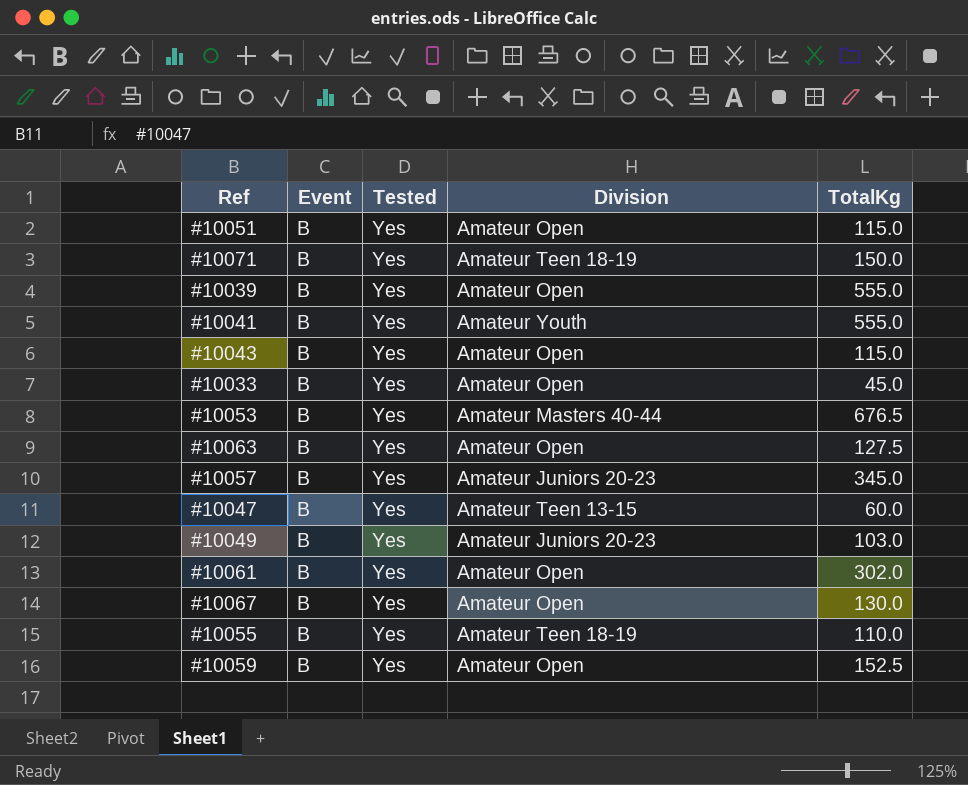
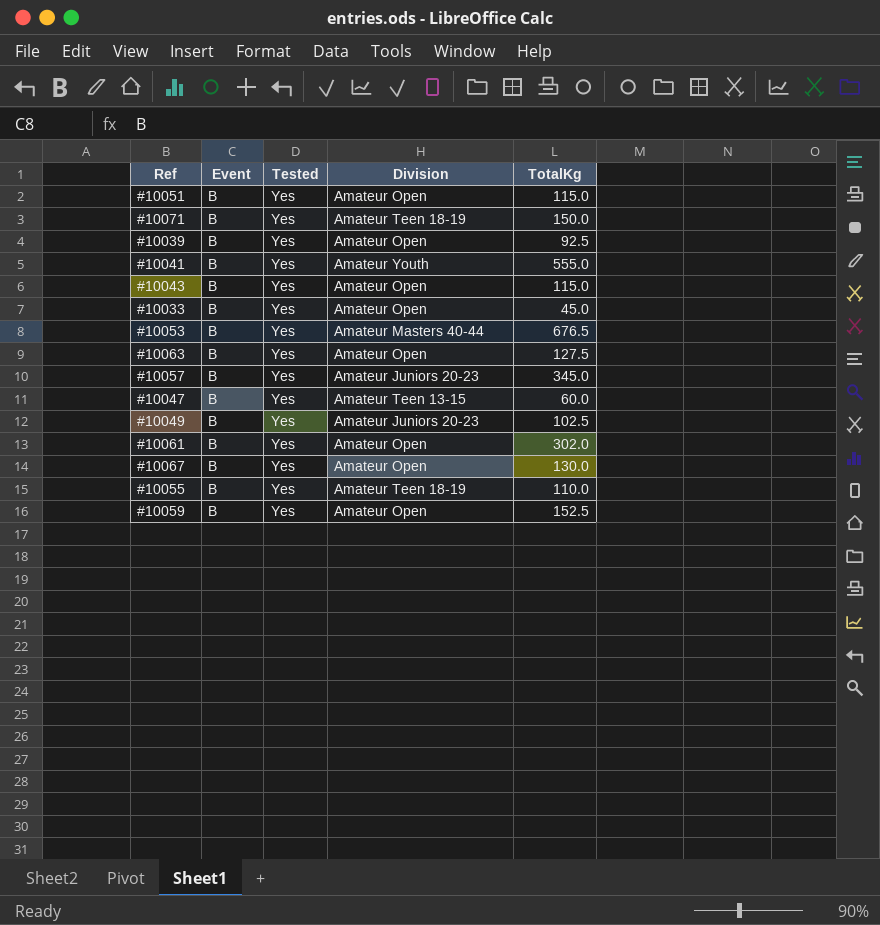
#10039 | TotalKg: 555.0 -> 92.5
#10049 | TotalKg: 103.0 -> 102.5

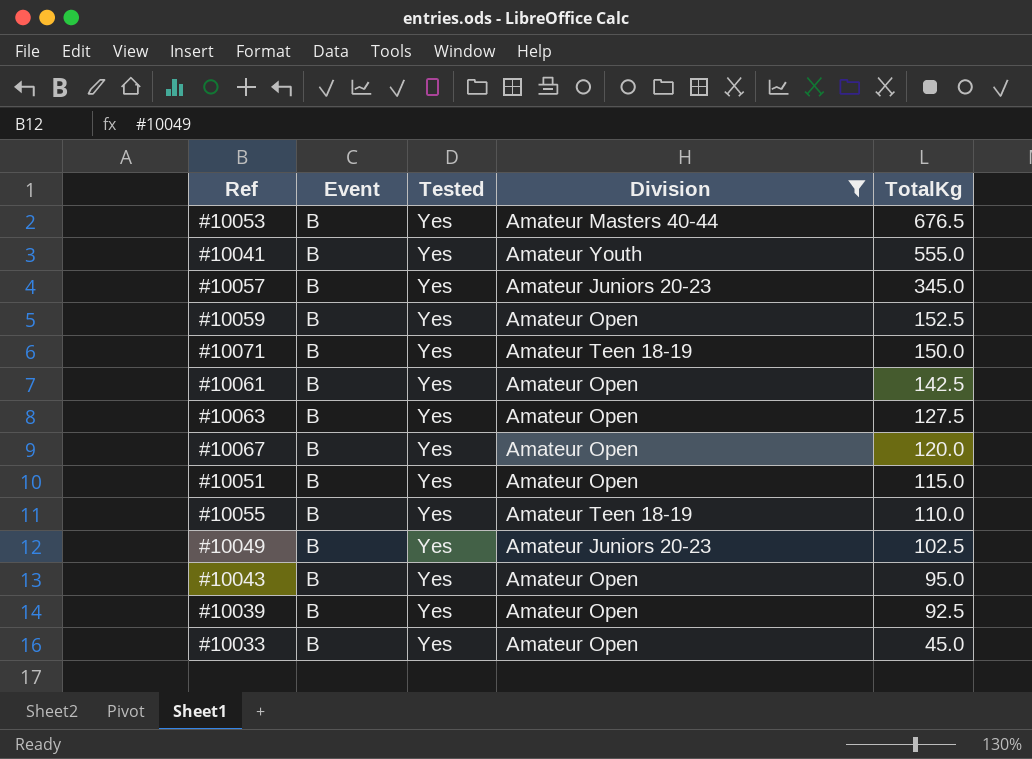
filter: none -> Division != Amateur Teen 13-15
row order: none -> TotalKg descending
#10061 | TotalKg: 302.0 -> 142.5
#10067 | TotalKg: 130.0 -> 120.0
#10043 | TotalKg: 115.0 -> 95.0

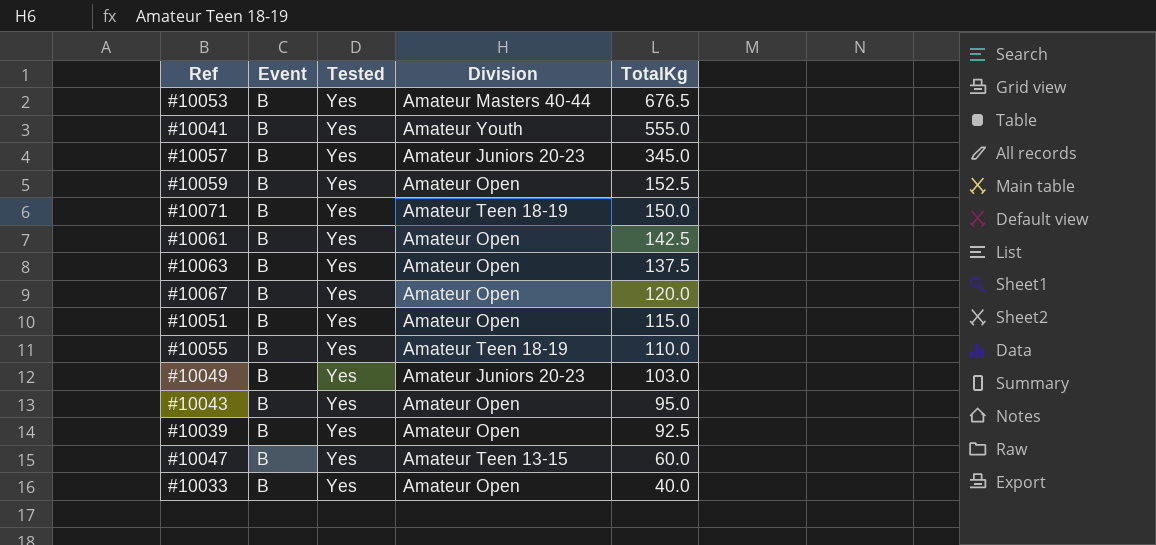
filter: Division != Amateur Teen 13-15 -> none
#10063 | TotalKg: 127.5 -> 137.5
#10049 | TotalKg: 102.5 -> 103.0
#10033 | TotalKg: 45.0 -> 40.0

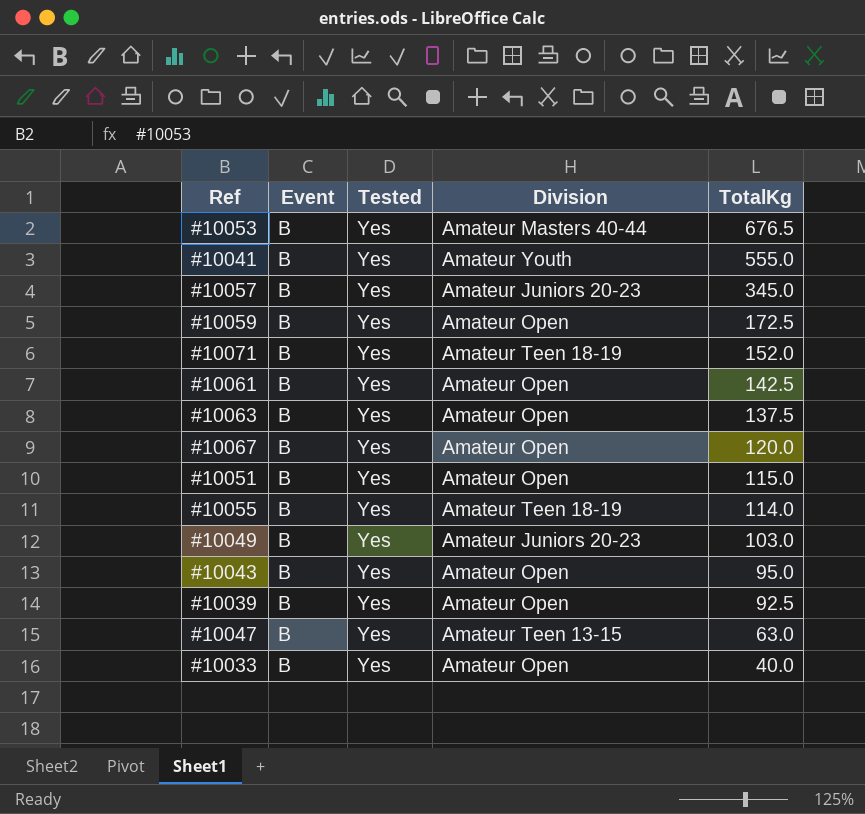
#10059 | TotalKg: 152.5 -> 172.5
#10071 | TotalKg: 150.0 -> 152.0
#10055 | TotalKg: 110.0 -> 114.0
#10047 | TotalKg: 60.0 -> 63.0

